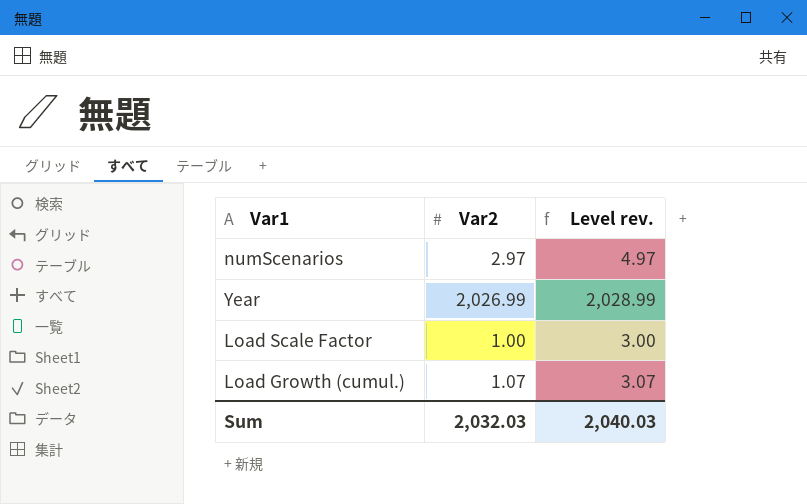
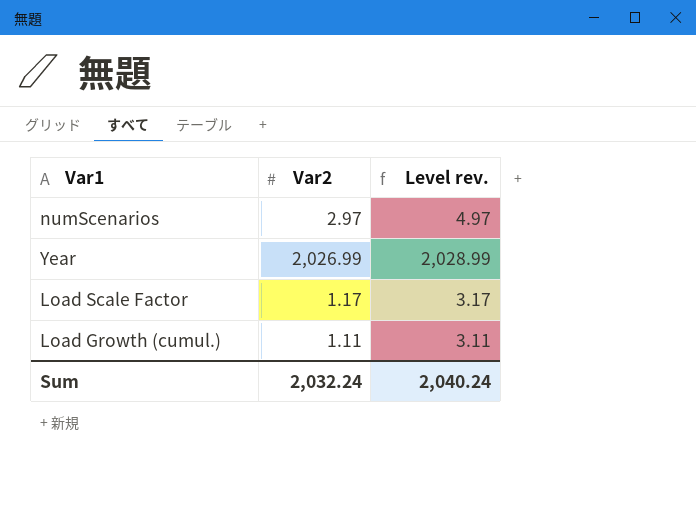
Load Scale Factor | Var2: 1.00 -> 1.17
Load Scale Factor | Level rev.: 3.00 -> 3.17
Load Growth (cumul.) | Var2: 1.07 -> 1.11
Load Growth (cumul.) | Level rev.: 3.07 -> 3.11
Sum | Var2: 2,032.03 -> 2,032.24
Sum | Level rev.: 2,040.03 -> 2,040.24

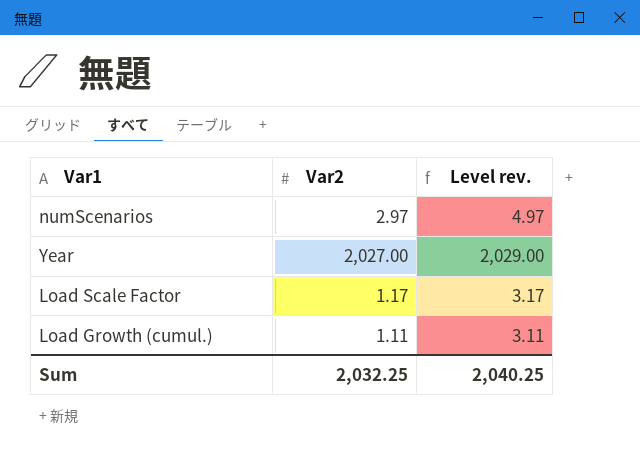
Year | Var2: 2,026.99 -> 2,027.00
Year | Level rev.: 2,028.99 -> 2,029.00
Sum | Var2: 2,032.24 -> 2,032.25
Sum | Level rev.: 2,040.24 -> 2,040.25

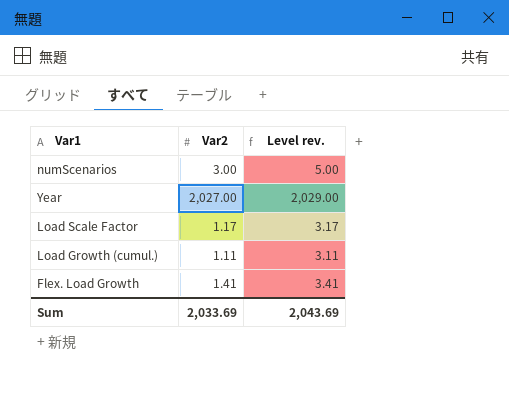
numScenarios | Var2: 2.97 -> 3.00
numScenarios | Level rev.: 4.97 -> 5.00
row Flex. Load Growth: none -> 1.41 | 3.41
Sum | Var2: 2,032.25 -> 2,033.69
Sum | Level rev.: 2,040.25 -> 2,043.69

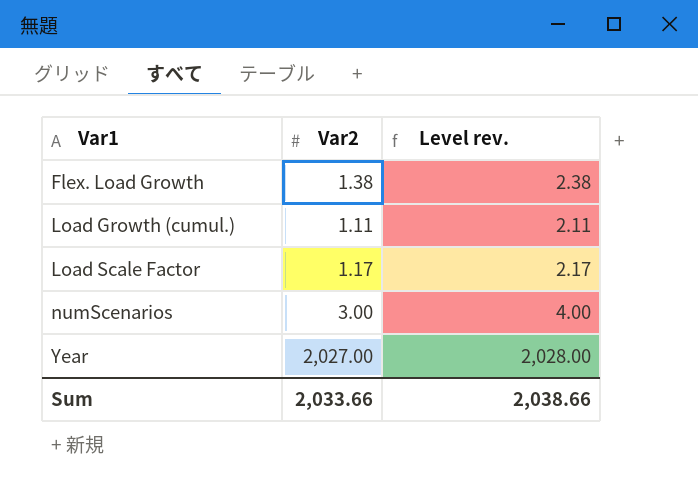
row order: none -> Var1 ascending
column Level rev. | formula: [Var2] + 2 -> [Var2] + 1
Flex. Load Growth | Var2: 1.41 -> 1.38
Sum | Var2: 2,033.69 -> 2,033.66
Sum | Level rev.: 2,043.69 -> 2,038.66

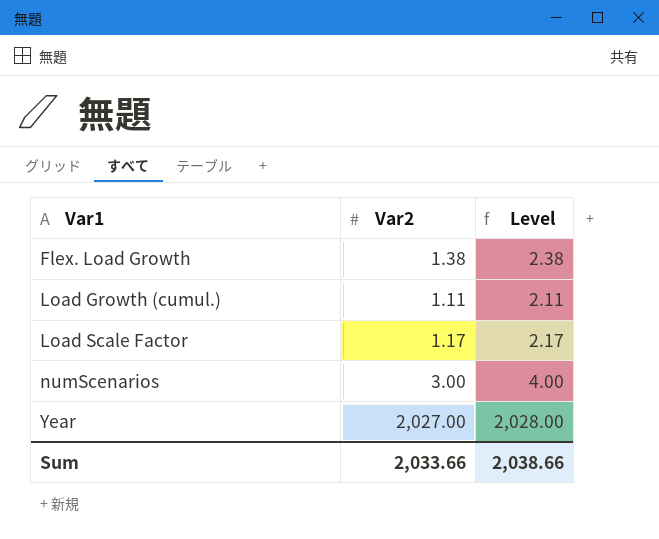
column name: Level rev. -> Level

